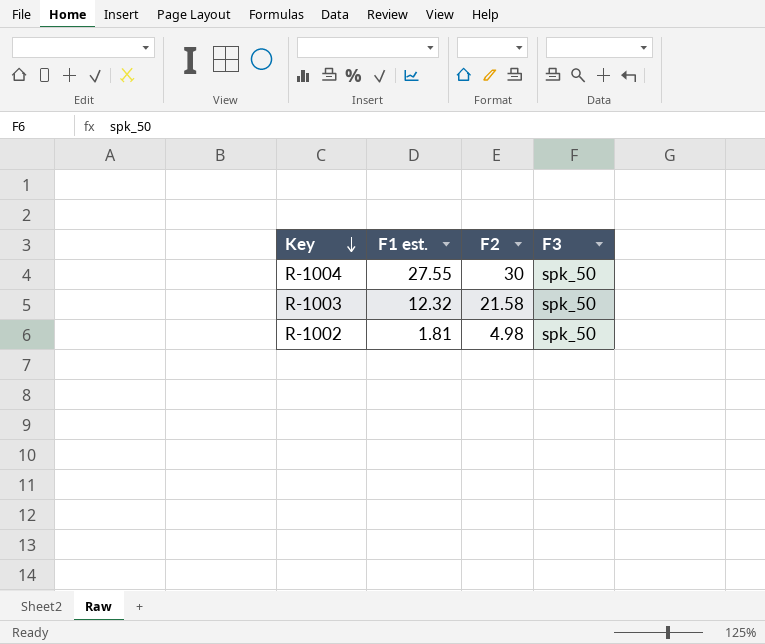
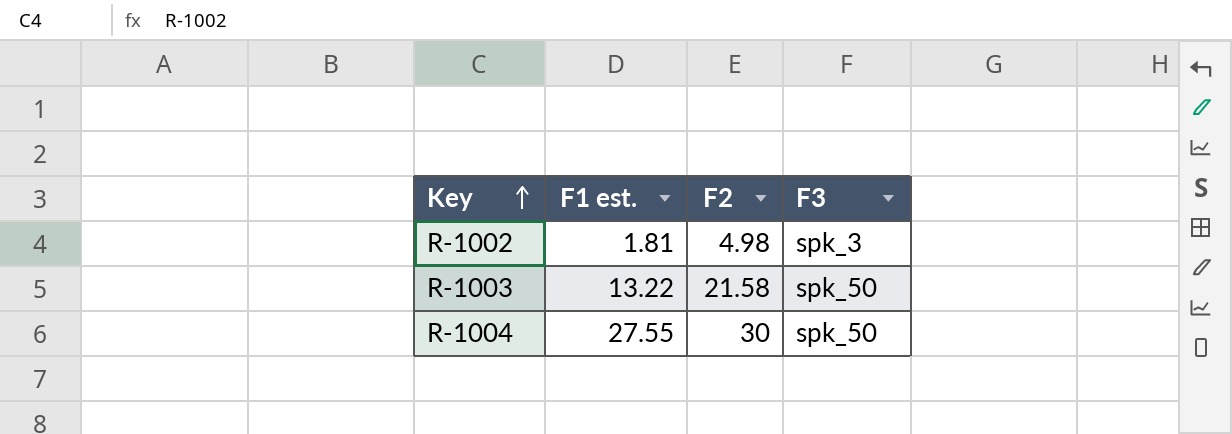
row order: Key descending -> Key ascending
R-1002 | F3: spk_50 -> spk_3
R-1003 | F1 est.: 12.32 -> 13.22

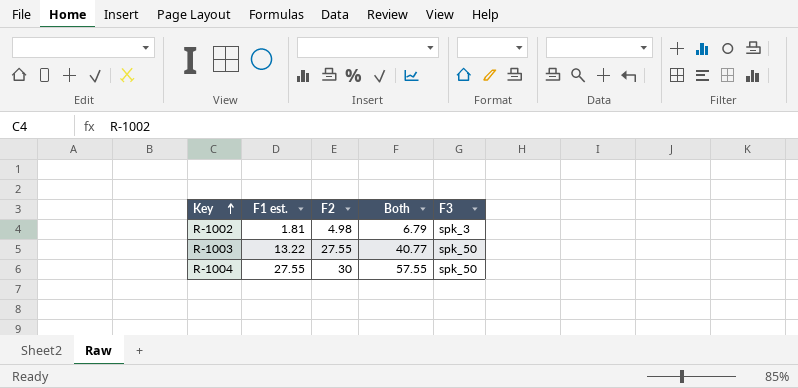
column Both | formula: none -> [F1 est.] + [F2]
R-1003 | F2: 21.58 -> 27.55

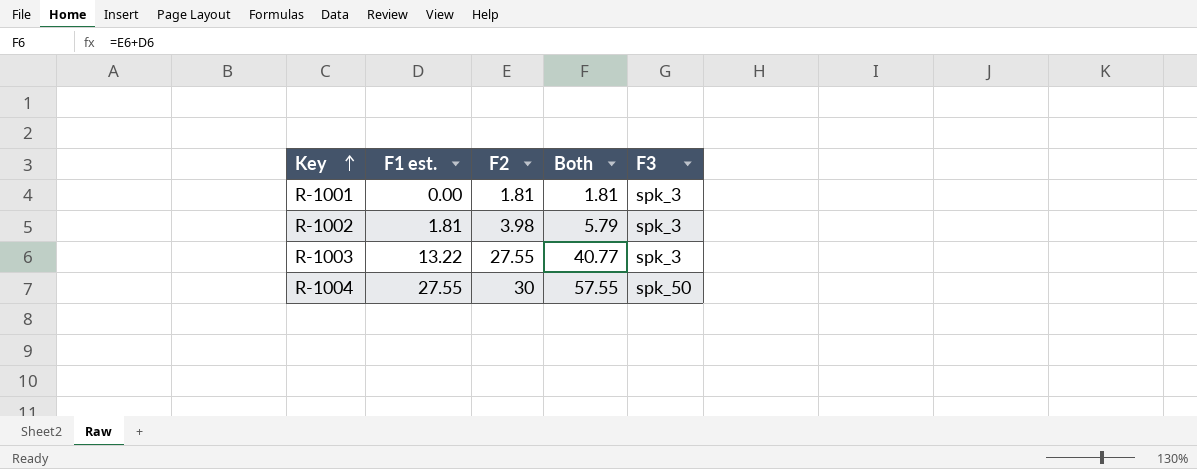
row R-1001: none -> 0.00 | 1.81 | 1.81 | spk_3
R-1002 | F2: 4.98 -> 3.98
R-1002 | Both: 6.79 -> 5.79
R-1003 | F3: spk_50 -> spk_3

